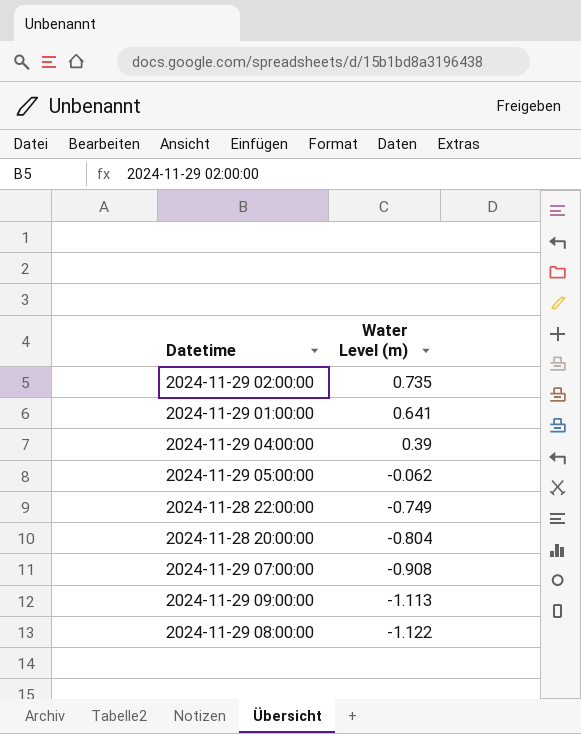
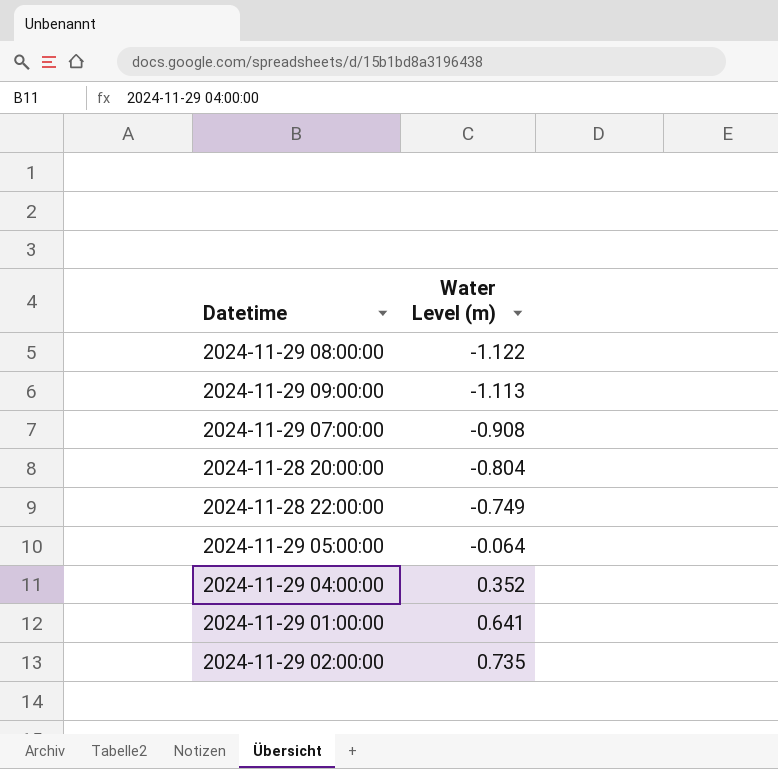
row order: Water Level (m) descending -> Water Level (m) ascending
2024-11-29 05:00:00 | Water Level (m): -0.062 -> -0.064
2024-11-29 04:00:00 | Water Level (m): 0.39 -> 0.352

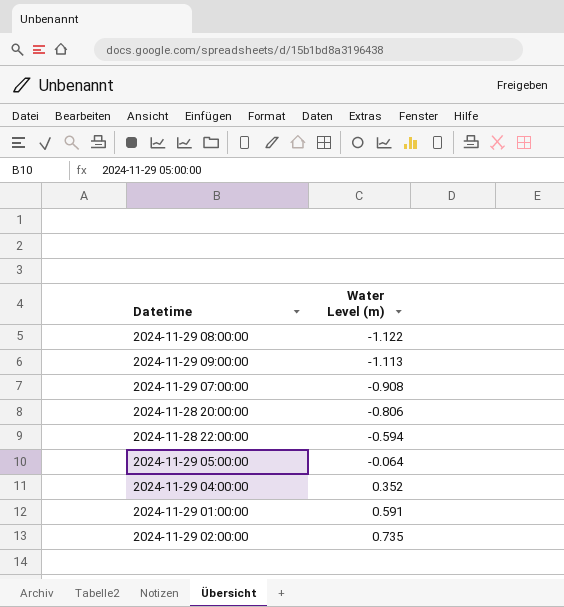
2024-11-28 20:00:00 | Water Level (m): -0.804 -> -0.806
2024-11-28 22:00:00 | Water Level (m): -0.749 -> -0.594
2024-11-29 01:00:00 | Water Level (m): 0.641 -> 0.591

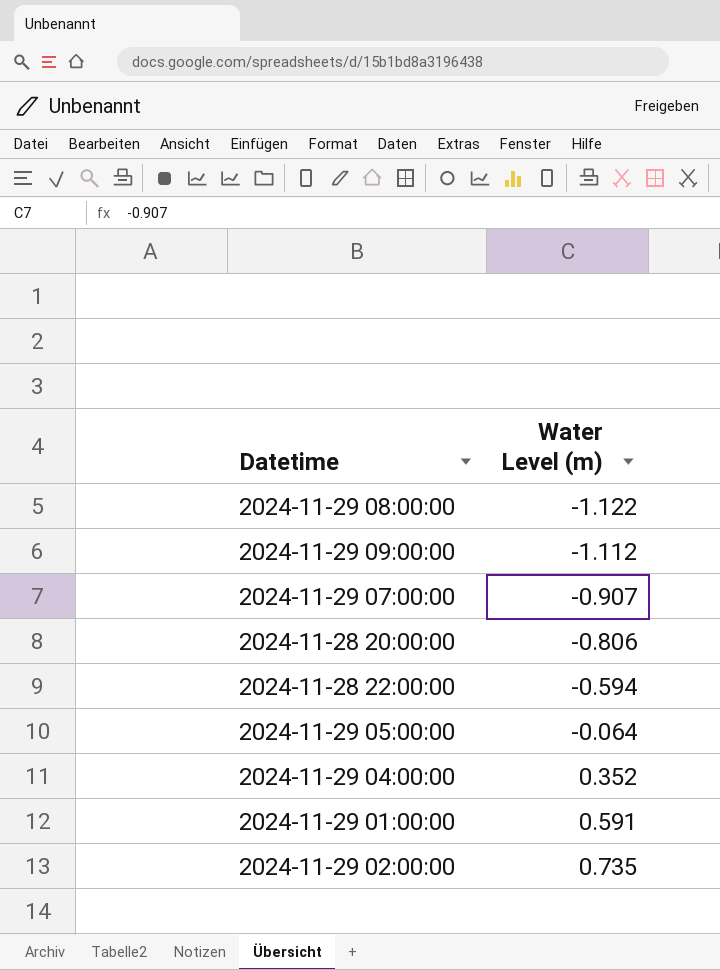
2024-11-29 09:00:00 | Water Level (m): -1.113 -> -1.112
2024-11-29 07:00:00 | Water Level (m): -0.908 -> -0.907

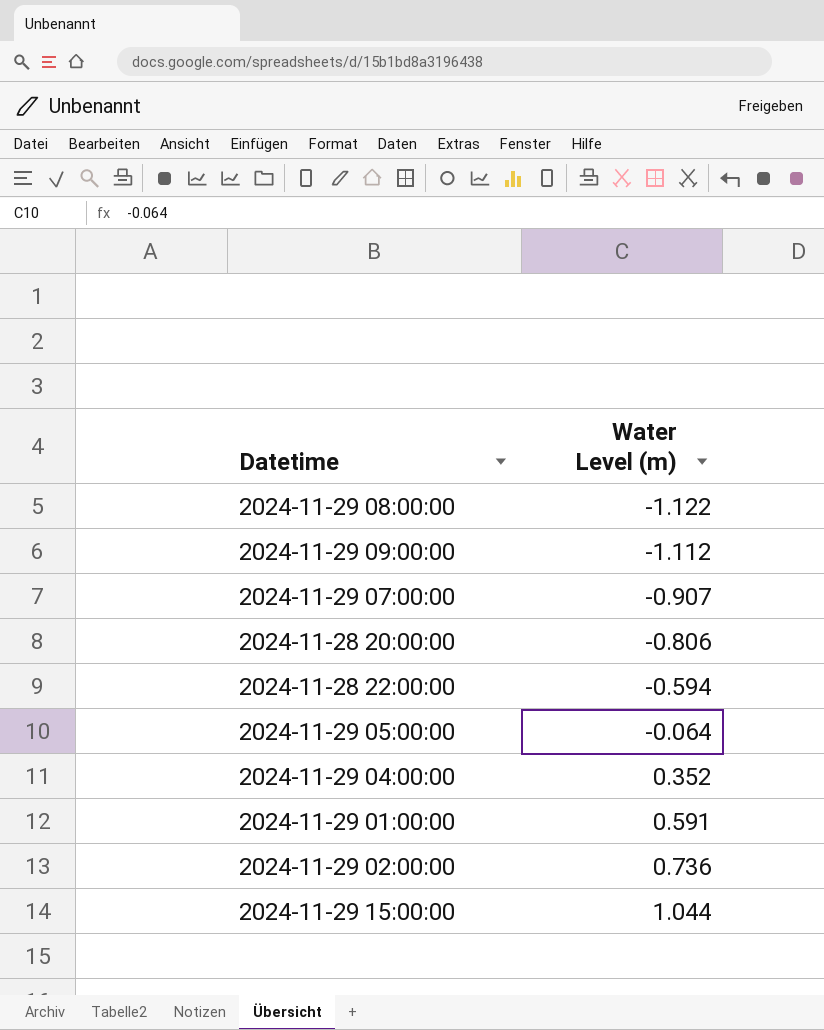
2024-11-29 02:00:00 | Water Level (m): 0.735 -> 0.736
row 2024-11-29 15:00:00: none -> 1.044

